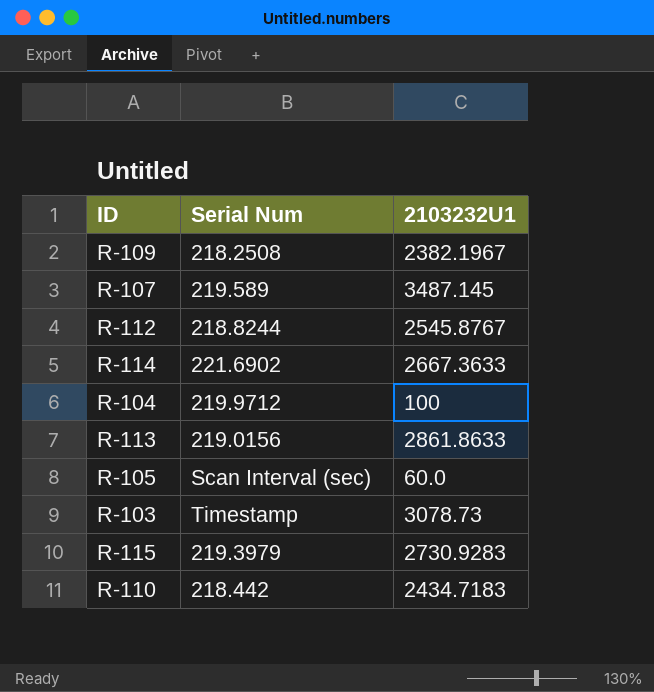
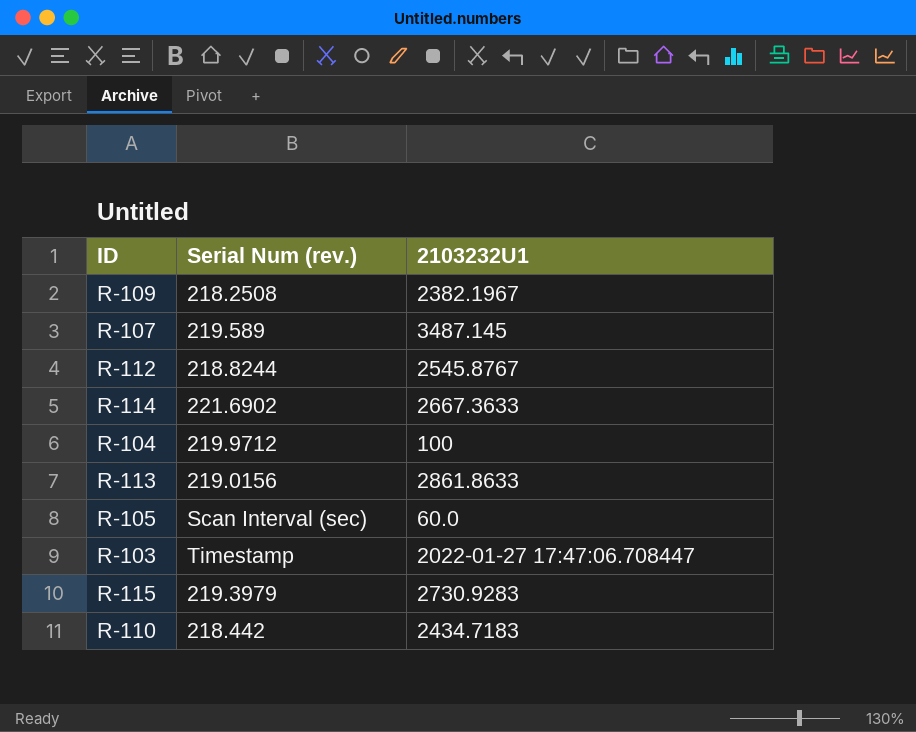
column name: Serial Num -> Serial Num (rev.)
R-103 | 2103232U1: 3078.73 -> 2022-01-27 17:47:06.708447

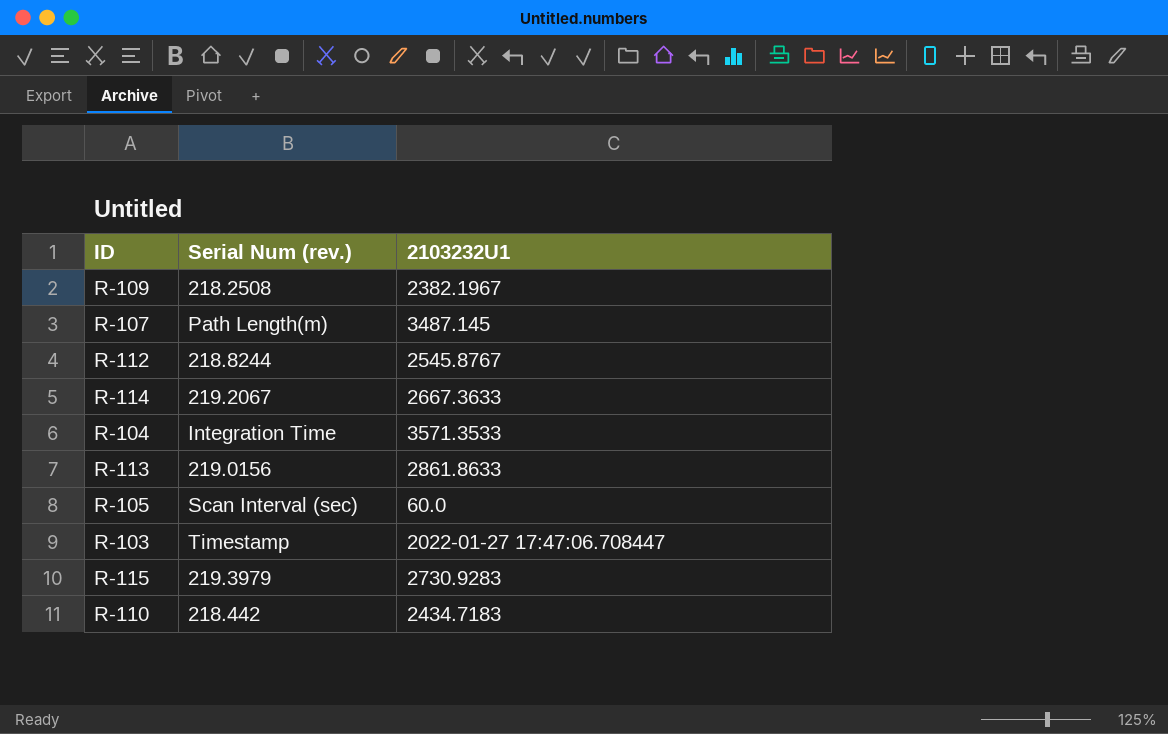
R-107 | Serial Num (rev.): 219.589 -> Path Length(m)
R-114 | Serial Num (rev.): 221.6902 -> 219.2067
R-104 | Serial Num (rev.): 219.9712 -> Integration Time
R-104 | 2103232U1: 100 -> 3571.3533

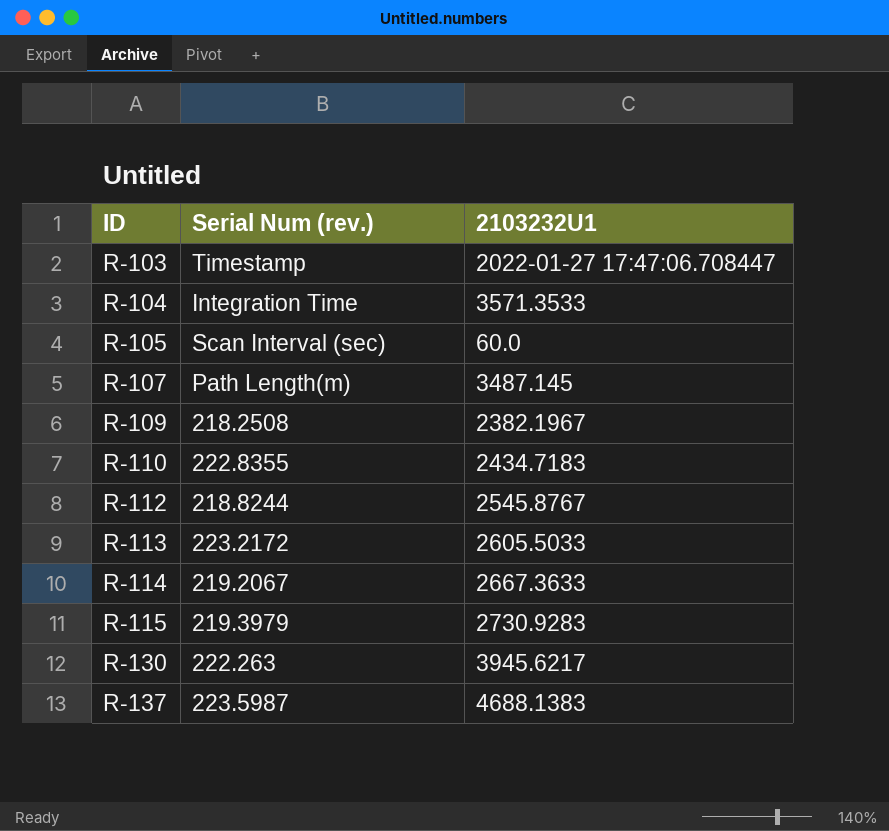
row order: none -> ID ascending
R-110 | Serial Num (rev.): 218.442 -> 222.8355
R-113 | Serial Num (rev.): 219.0156 -> 223.2172
R-113 | 2103232U1: 2861.8633 -> 2605.5033
row R-130: none -> 222.263 | 3945.6217
row R-137: none -> 223.5987 | 4688.1383

